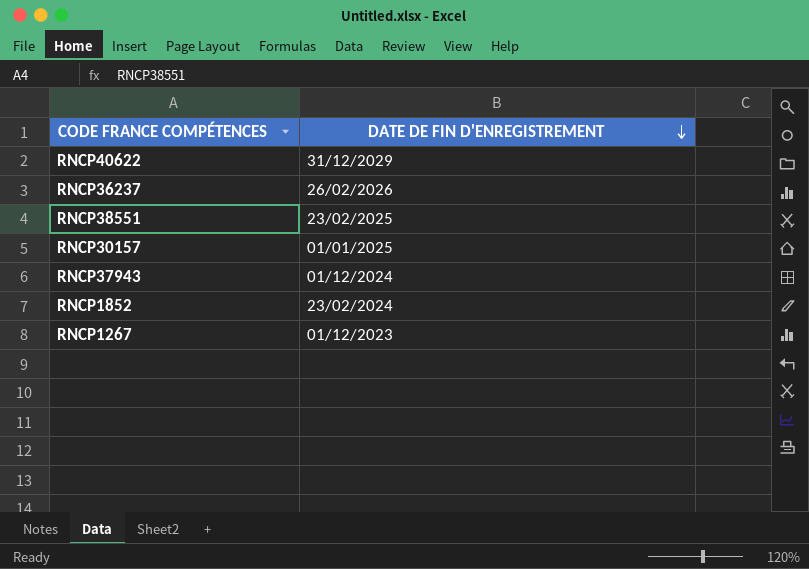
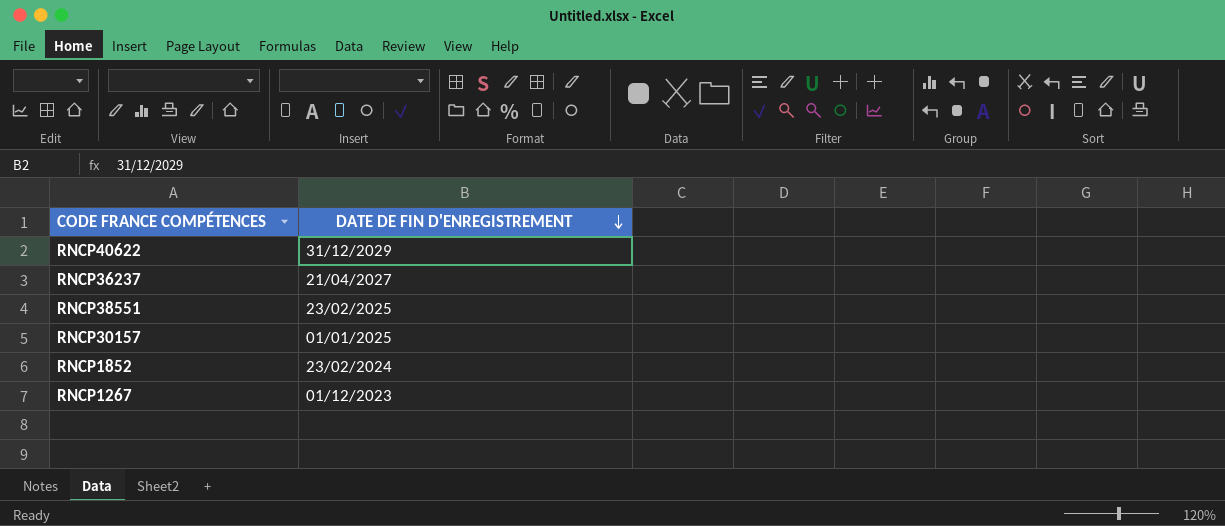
row RNCP37943: 01/12/2024 -> none
RNCP36237 | DATE DE FIN D'ENREGISTREMENT: 26/02/2026 -> 21/04/2027

